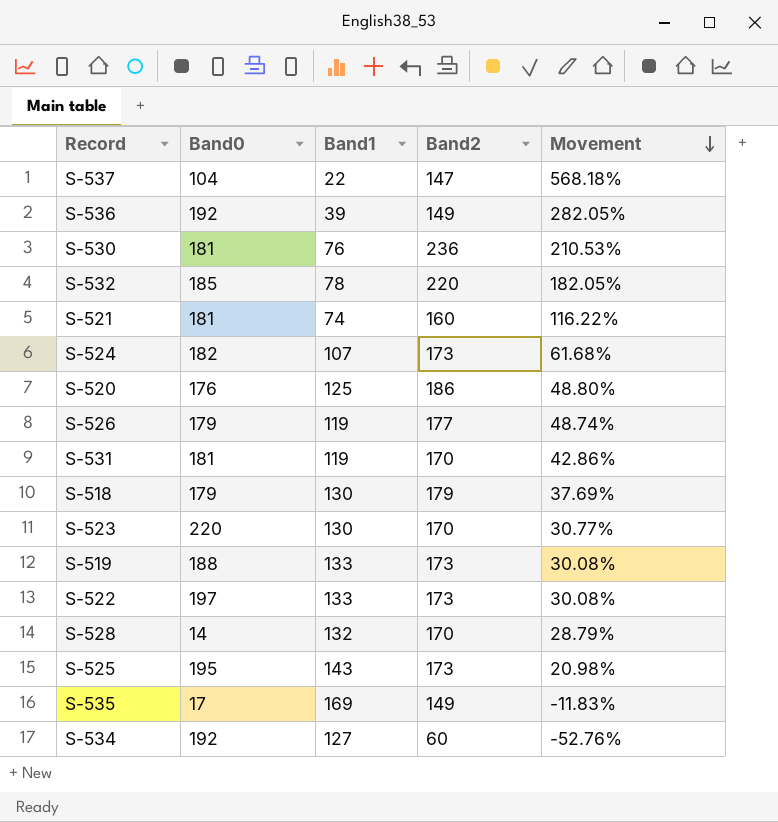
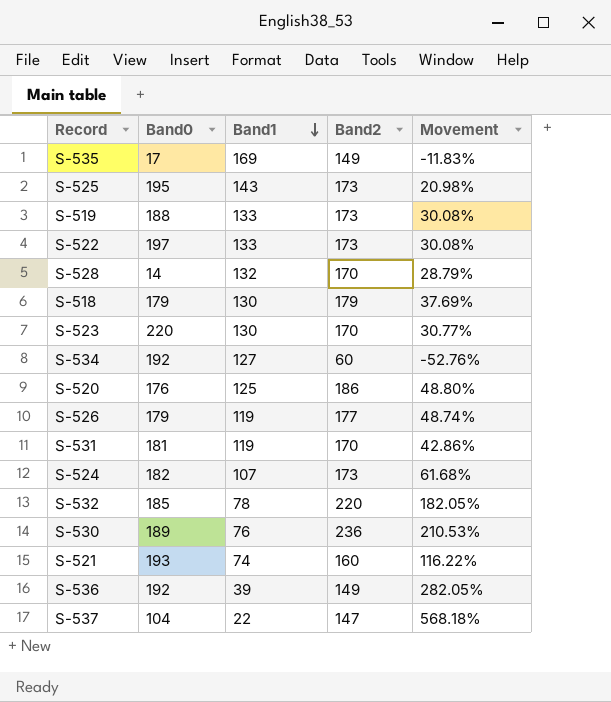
row order: Movement descending -> Band1 descending
S-530 | Band0: 181 -> 189
S-521 | Band0: 181 -> 193

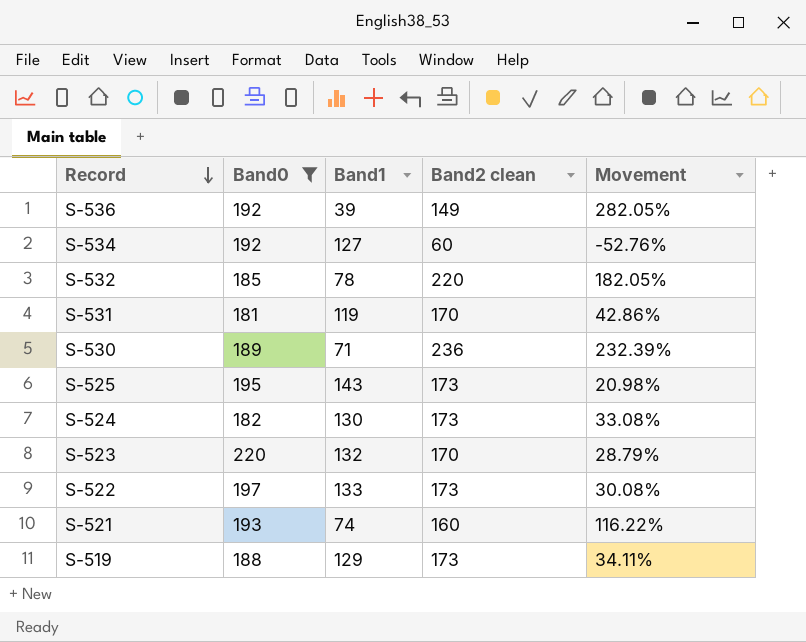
filter: none -> Band0 >= 181
row order: Band1 descending -> Record descending
column name: Band2 -> Band2 clean
S-530 | Band1: 76 -> 71
S-530 | Movement: 210.53% -> 232.39%
S-524 | Band1: 107 -> 130
S-524 | Movement: 61.68% -> 33.08%
S-523 | Band1: 130 -> 132
S-523 | Movement: 30.77% -> 28.79%
S-519 | Band1: 133 -> 129
S-519 | Movement: 30.08% -> 34.11%

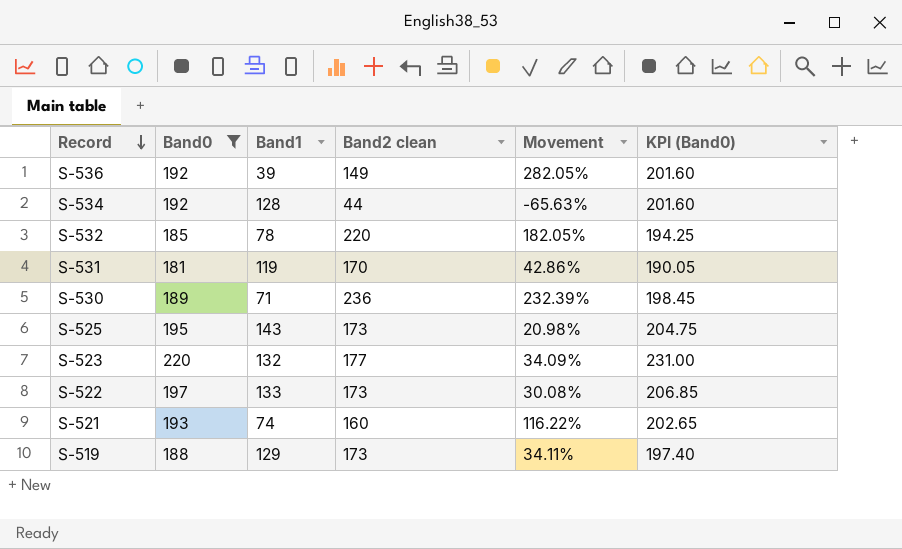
column KPI (Band0) | formula: none -> [Band0] * 1.05
row S-524: 182 | 130 | 173 | 33.08% -> none
S-534 | Band1: 127 -> 128
S-534 | Band2 clean: 60 -> 44
S-534 | Movement: -52.76% -> -65.63%
S-523 | Band2 clean: 170 -> 177
S-523 | Movement: 28.79% -> 34.09%

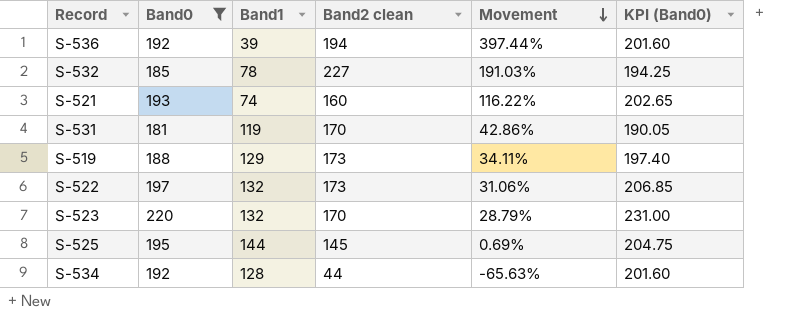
row order: Record descending -> Movement descending
row S-530: 189 | 71 | 236 | 232.39% | 198.45 -> none
S-536 | Band2 clean: 149 -> 194
S-536 | Movement: 282.05% -> 397.44%
S-532 | Band2 clean: 220 -> 227
S-532 | Movement: 182.05% -> 191.03%
S-522 | Band1: 133 -> 132
S-522 | Movement: 30.08% -> 31.06%
S-523 | Band2 clean: 177 -> 170
S-523 | Movement: 34.09% -> 28.79%
S-525 | Band1: 143 -> 144
S-525 | Band2 clean: 173 -> 145
S-525 | Movement: 20.98% -> 0.69%

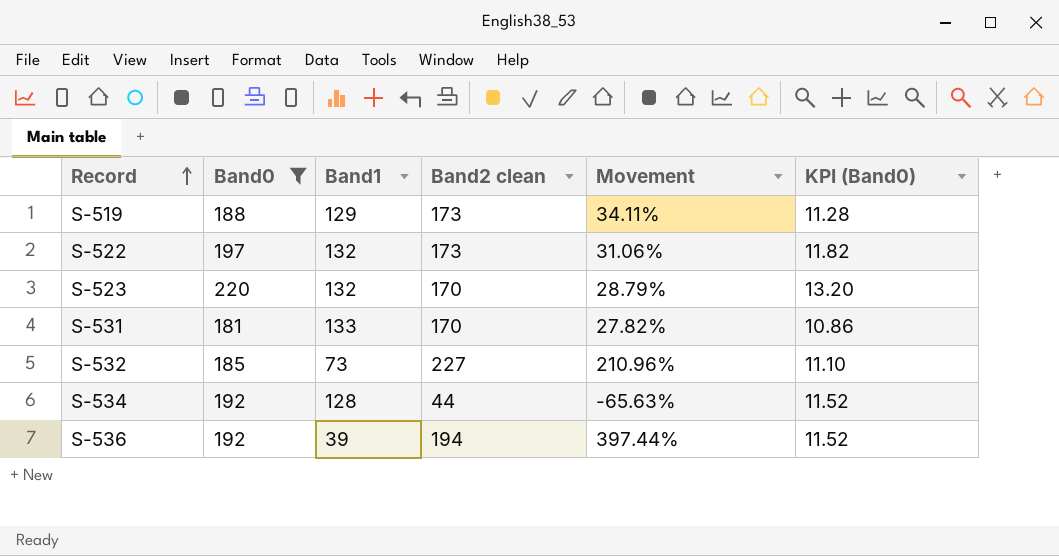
row order: Movement descending -> Record ascending
column KPI (Band0) | formula: [Band0] * 1.05 -> [Band0] * 0.06
row S-521: 193 | 74 | 160 | 116.22% | 202.65 -> none
row S-525: 195 | 144 | 145 | 0.69% | 204.75 -> none
S-531 | Band1: 119 -> 133
S-531 | Movement: 42.86% -> 27.82%
S-532 | Band1: 78 -> 73
S-532 | Movement: 191.03% -> 210.96%

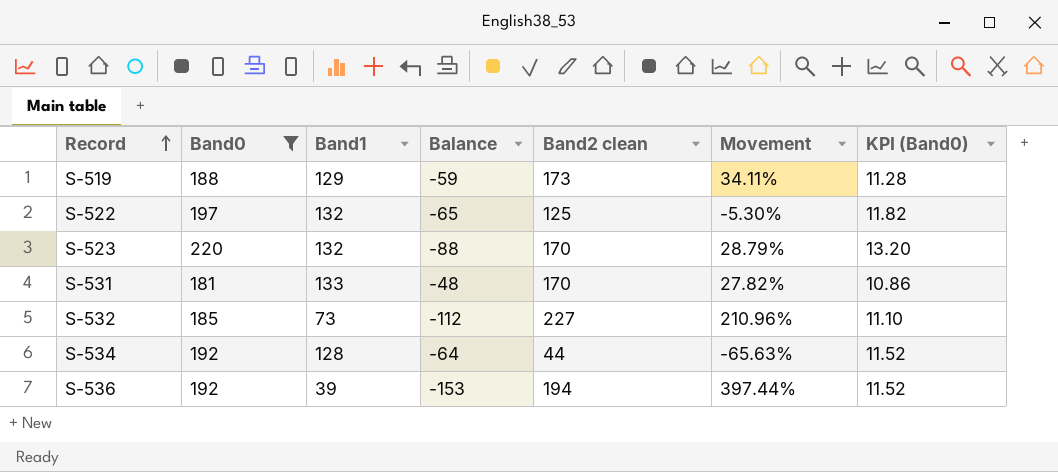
column Balance | formula: none -> [Band1] - [Band0]
S-522 | Band2 clean: 173 -> 125
S-522 | Movement: 31.06% -> -5.30%

